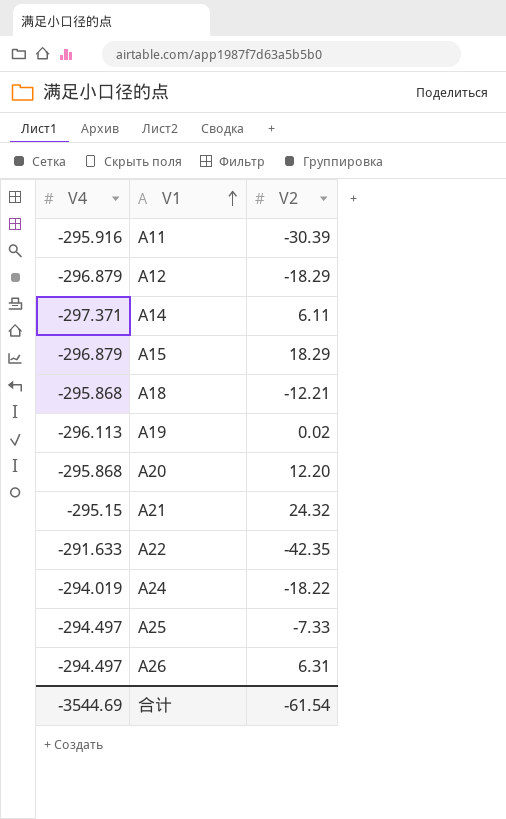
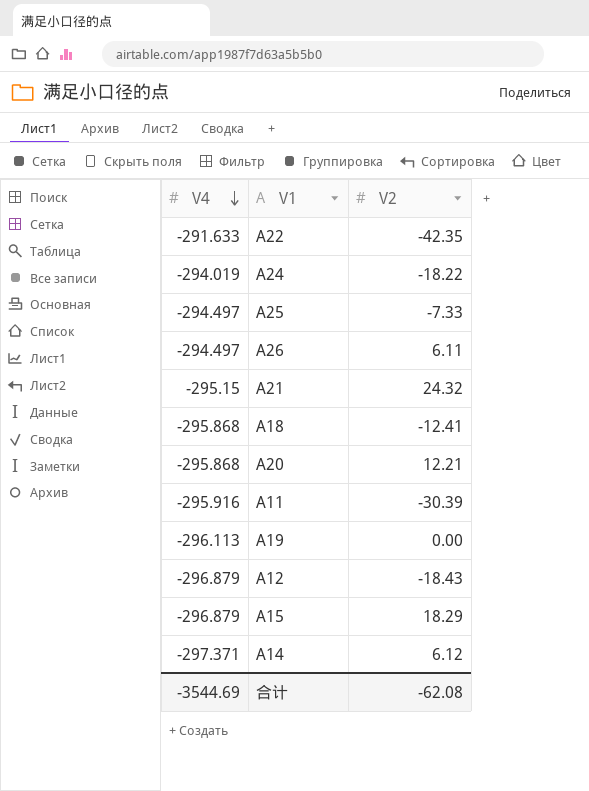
row order: V1 ascending -> V4 descending
A26 | V2: 6.31 -> 6.11
A18 | V2: -12.21 -> -12.41
A20 | V2: 12.20 -> 12.21
A19 | V2: 0.02 -> 0.00
A12 | V2: -18.29 -> -18.43
A14 | V2: 6.11 -> 6.12
合计 | V2: -61.54 -> -62.08

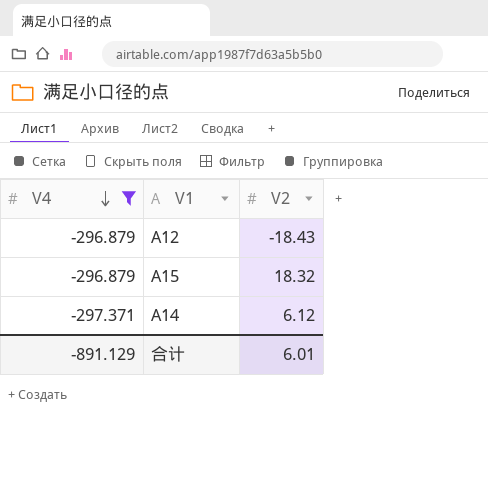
filter: none -> V4 <= -296.879
A15 | V2: 18.29 -> 18.32
合计 | V4: -3544.69 -> -891.129
合计 | V2: -62.08 -> 6.01

